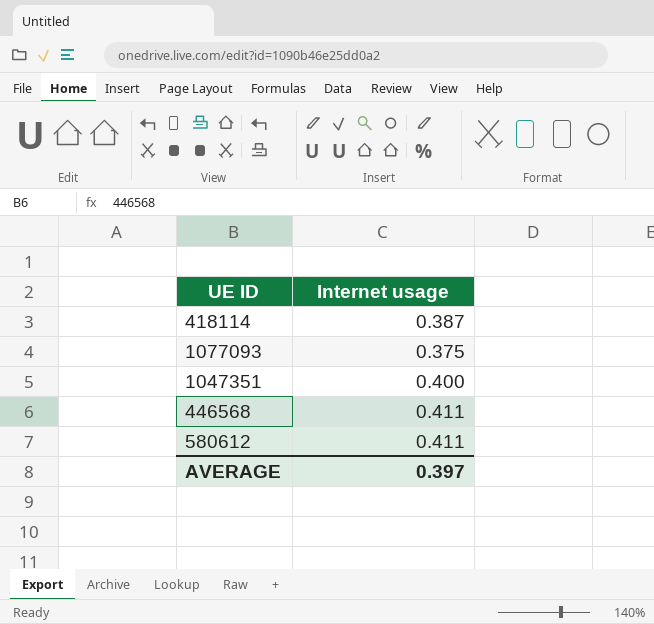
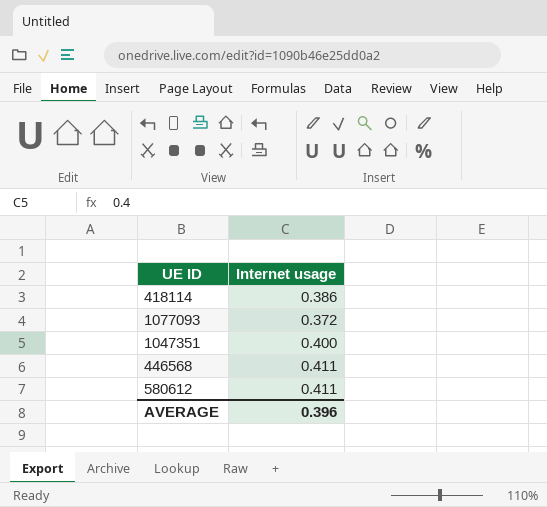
418114 | Internet usage: 0.387 -> 0.386
1077093 | Internet usage: 0.375 -> 0.372
AVERAGE | Internet usage: 0.397 -> 0.396

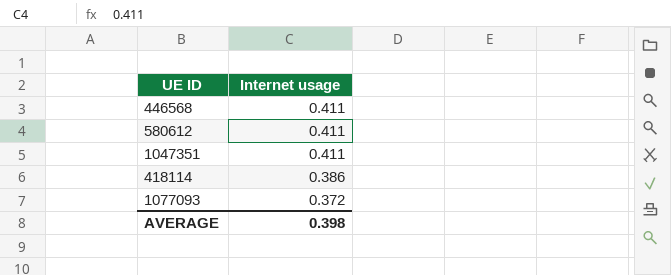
row order: none -> Internet usage descending
1047351 | Internet usage: 0.400 -> 0.411
AVERAGE | Internet usage: 0.396 -> 0.398

